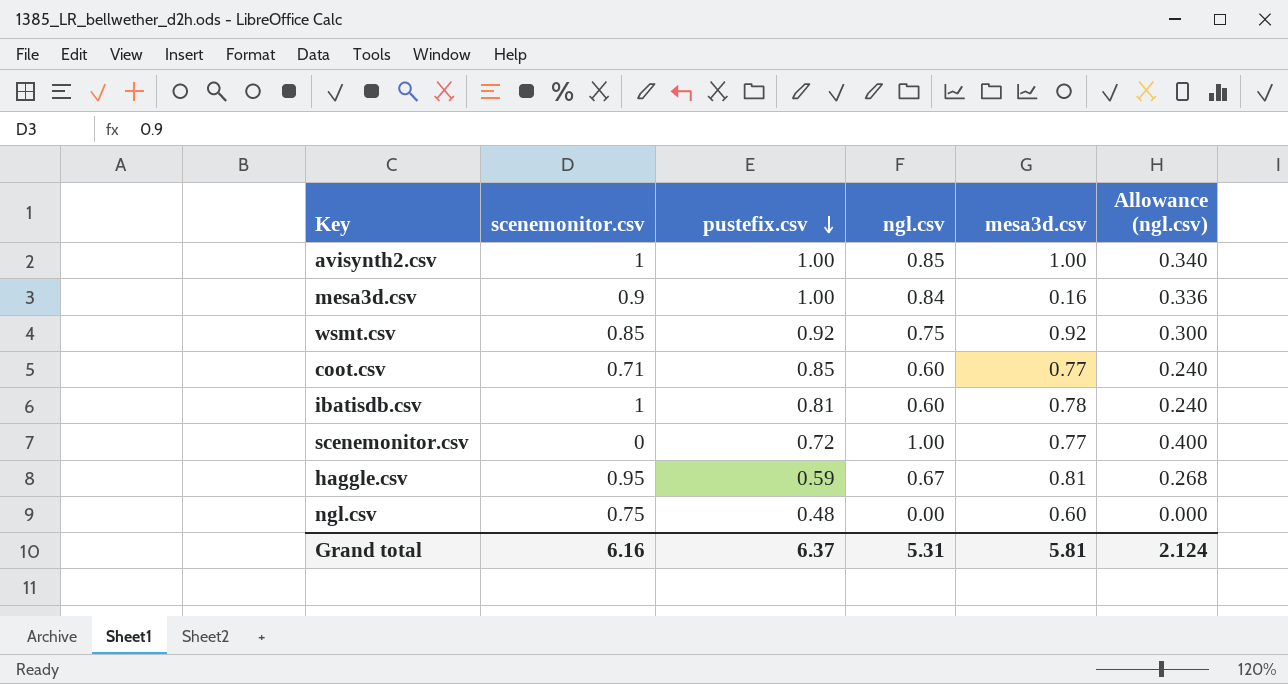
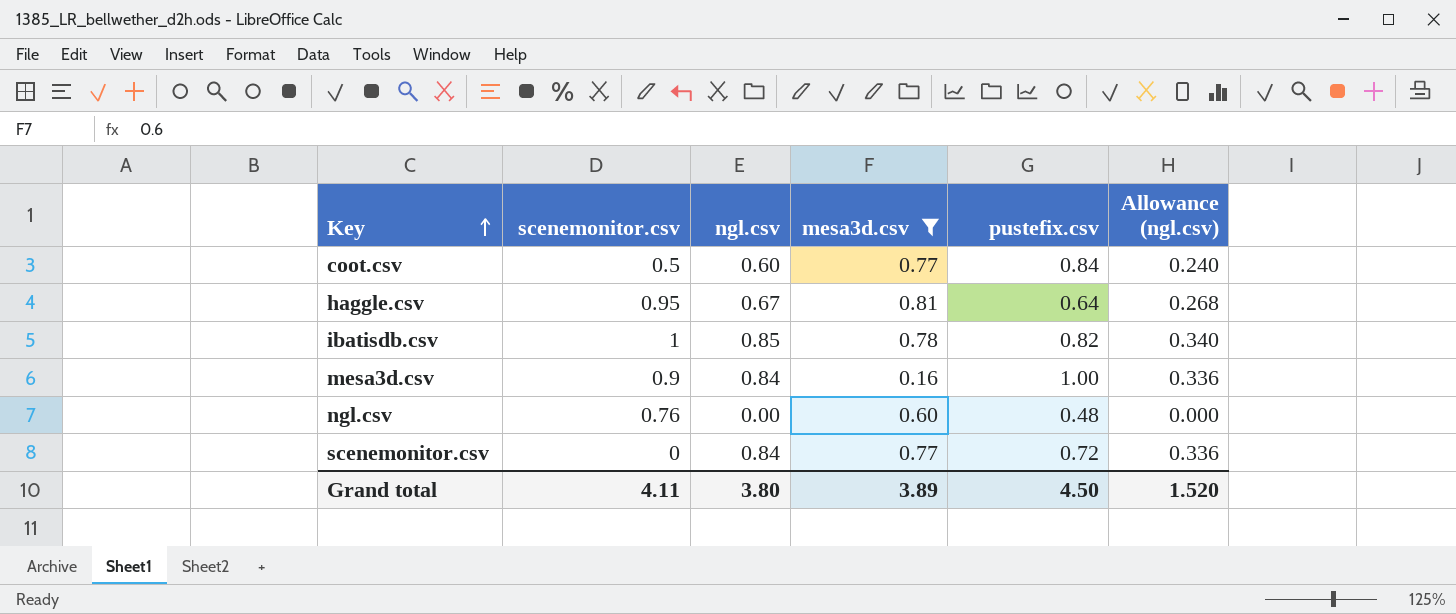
filter: none -> mesa3d.csv <= 0.81
row order: pustefix.csv descending -> Key ascending
column pustefix.csv | position: 3 -> 5
coot.csv | scenemonitor.csv: 0.71 -> 0.5
coot.csv | pustefix.csv: 0.85 -> 0.84
haggle.csv | pustefix.csv: 0.59 -> 0.64
ibatisdb.csv | ngl.csv: 0.60 -> 0.85
ibatisdb.csv | pustefix.csv: 0.81 -> 0.82
ibatisdb.csv | Allowance (ngl.csv): 0.240 -> 0.340
ngl.csv | scenemonitor.csv: 0.75 -> 0.76
scenemonitor.csv | ngl.csv: 1.00 -> 0.84
scenemonitor.csv | Allowance (ngl.csv): 0.400 -> 0.336
Grand total | scenemonitor.csv: 6.16 -> 4.11
Grand total | ngl.csv: 5.31 -> 3.80
Grand total | mesa3d.csv: 5.81 -> 3.89
Grand total | pustefix.csv: 6.37 -> 4.50
Grand total | Allowance (ngl.csv): 2.124 -> 1.520

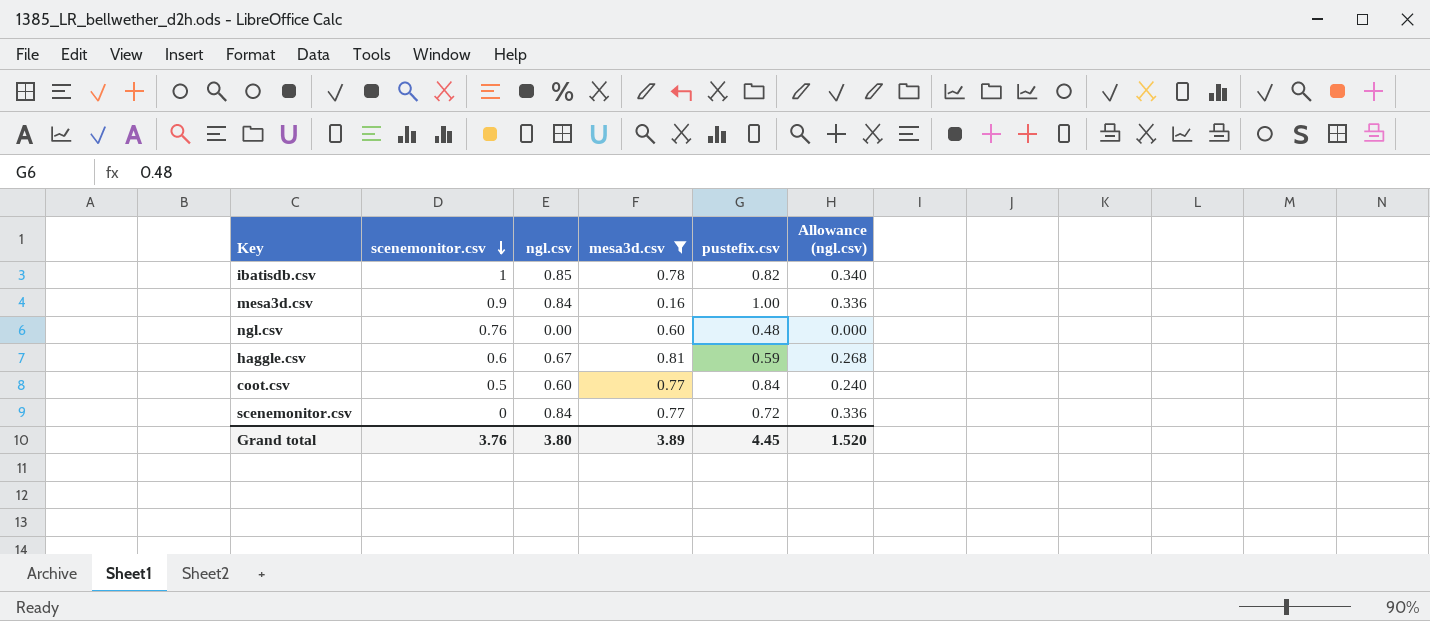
row order: Key ascending -> scenemonitor.csv descending
haggle.csv | scenemonitor.csv: 0.95 -> 0.6
haggle.csv | pustefix.csv: 0.64 -> 0.59
Grand total | scenemonitor.csv: 4.11 -> 3.76
Grand total | pustefix.csv: 4.50 -> 4.45

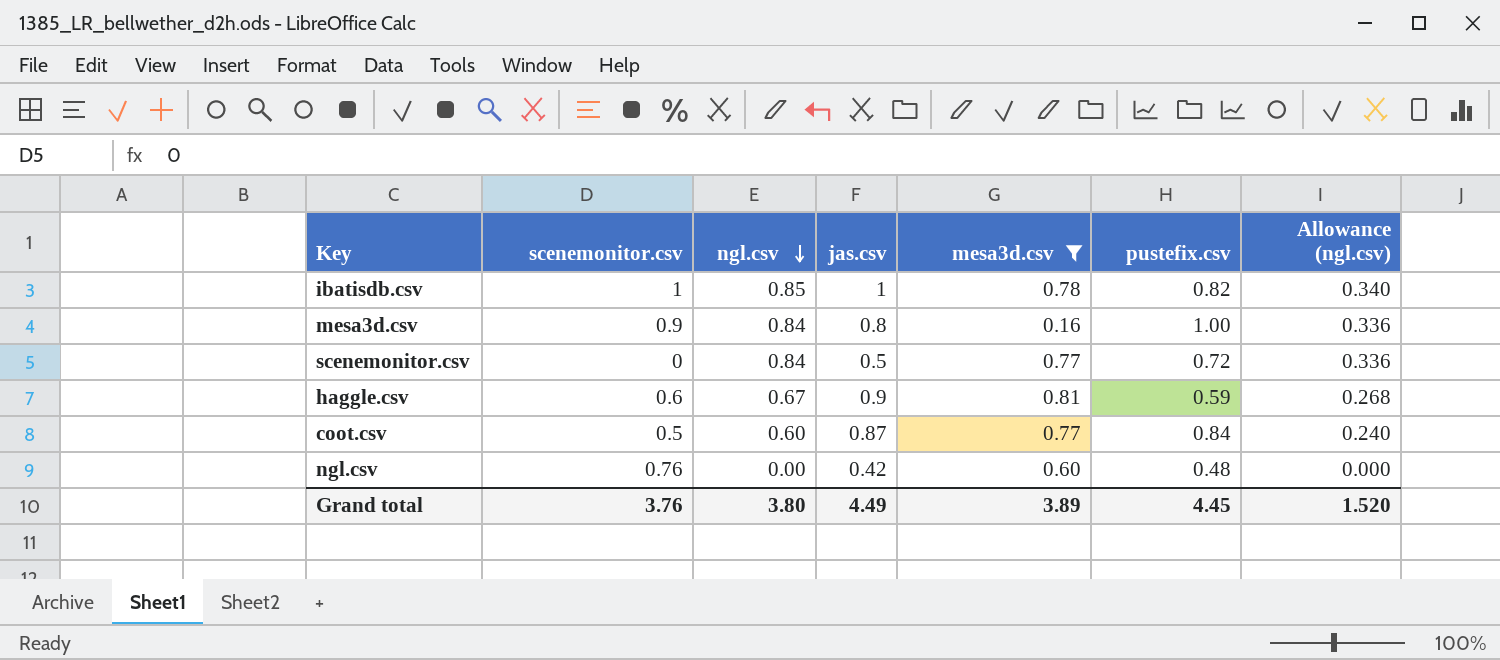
row order: scenemonitor.csv descending -> ngl.csv descending
column jas.csv | position: none -> 4

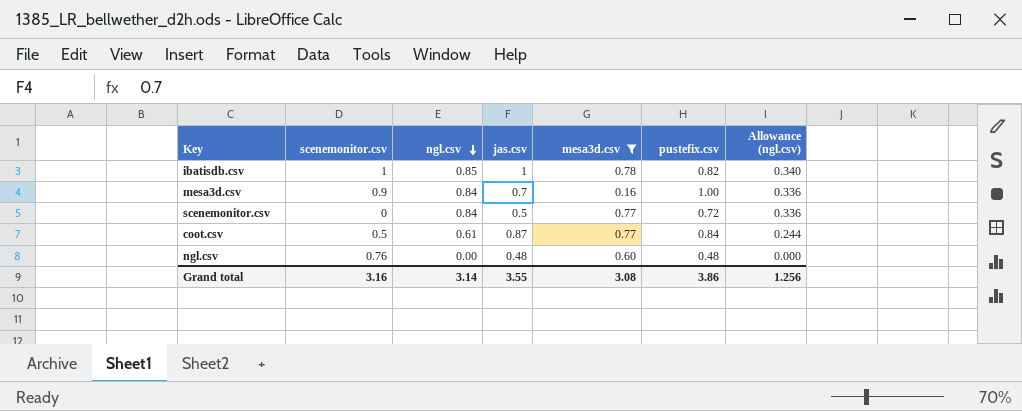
row haggle.csv: 0.6 | 0.67 | 0.9 | 0.81 | 0.59 | 0.268 -> none
mesa3d.csv | jas.csv: 0.8 -> 0.7
coot.csv | ngl.csv: 0.60 -> 0.61
coot.csv | Allowance (ngl.csv): 0.240 -> 0.244
ngl.csv | jas.csv: 0.42 -> 0.48
Grand total | scenemonitor.csv: 3.76 -> 3.16
Grand total | ngl.csv: 3.80 -> 3.14
Grand total | jas.csv: 4.49 -> 3.55
Grand total | mesa3d.csv: 3.89 -> 3.08
Grand total | pustefix.csv: 4.45 -> 3.86
Grand total | Allowance (ngl.csv): 1.520 -> 1.256

